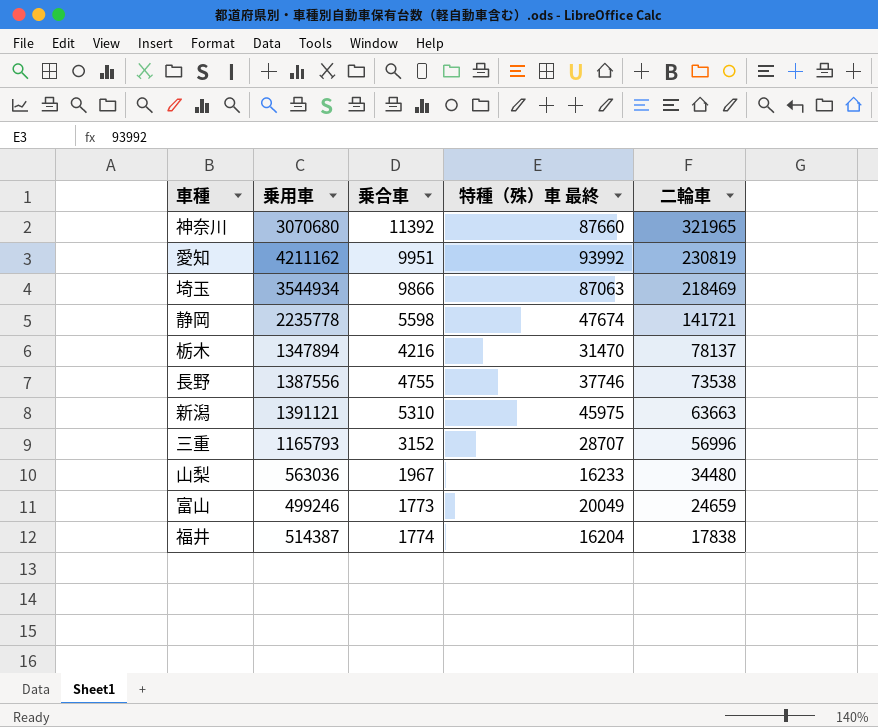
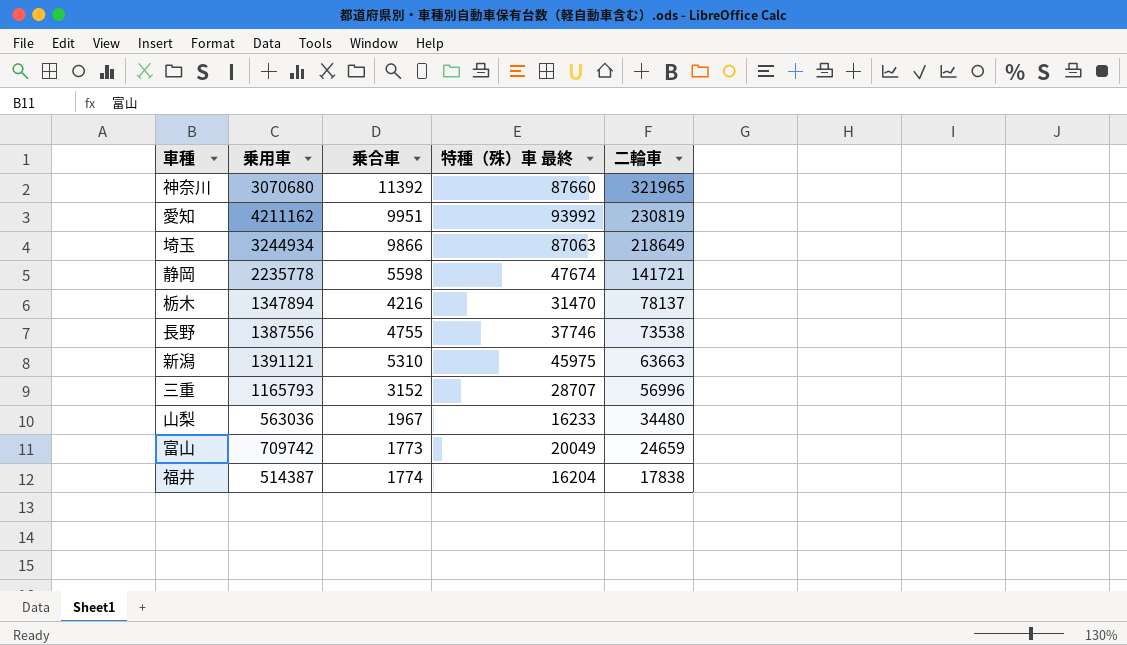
埼玉 | 乗用車: 3544934 -> 3244934
埼玉 | 二輪車: 218469 -> 218649
富山 | 乗用車: 499246 -> 709742

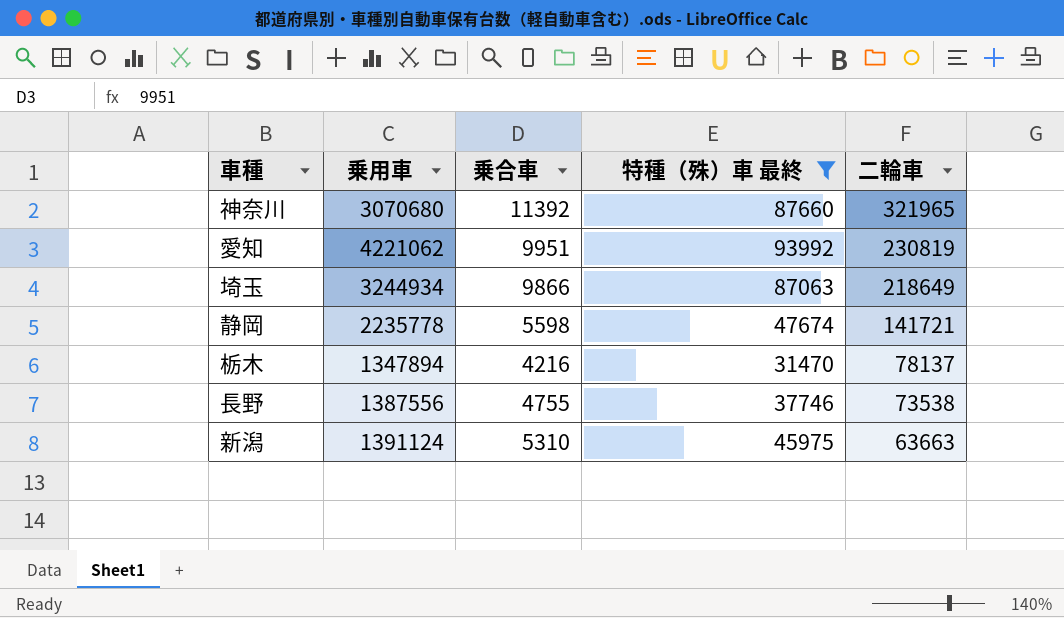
filter: none -> 特種（殊）車 最終 >= 31470
愛知 | 乗用車: 4211162 -> 4221062
新潟 | 乗用車: 1391121 -> 1391124

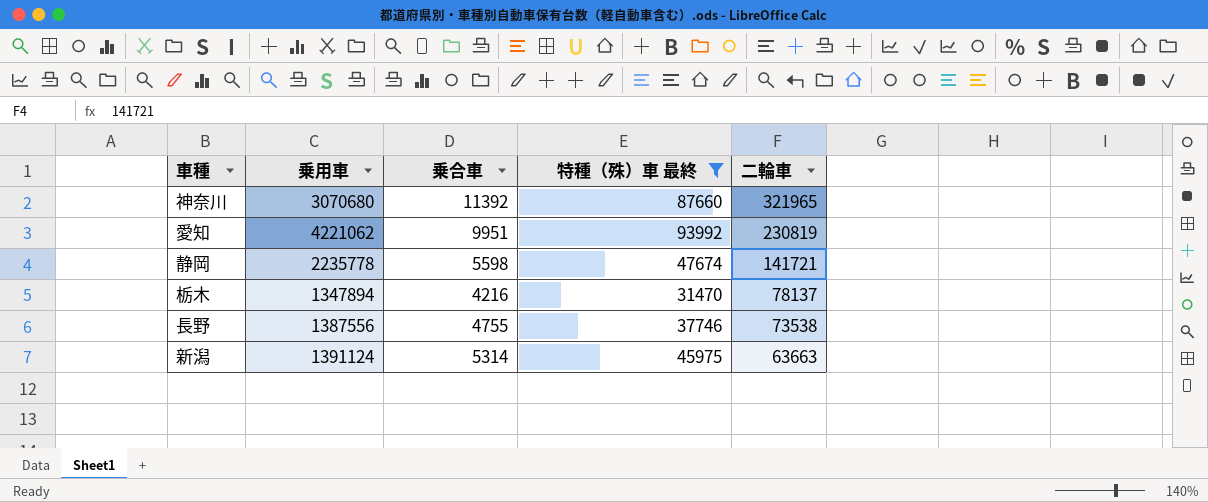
row 埼玉: 3244934 | 9866 | 87063 | 218649 -> none
新潟 | 乗合車: 5310 -> 5314

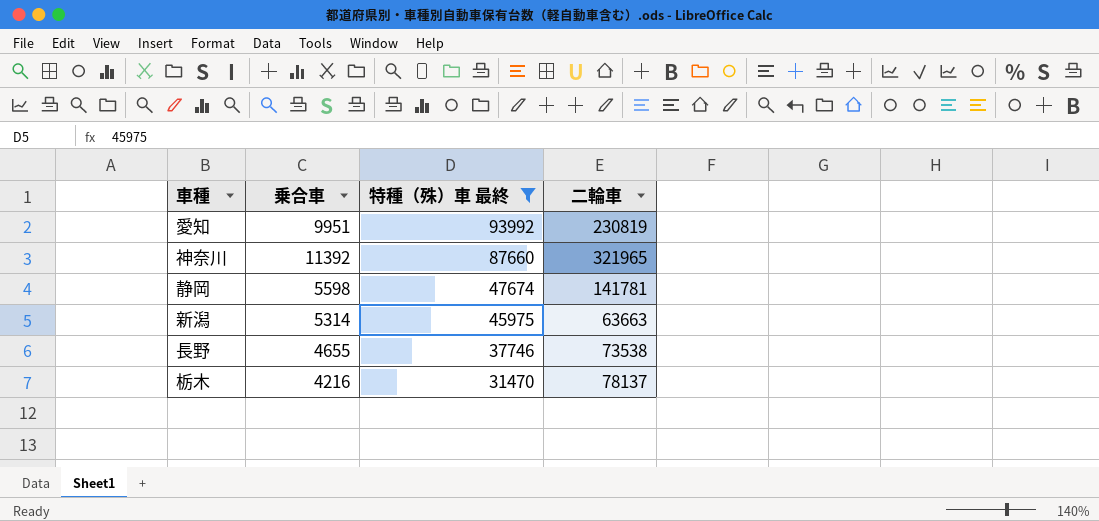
row order: 二輪車 descending -> 特種（殊）車 最終 descending
column 乗用車 | position: 2 -> none
静岡 | 二輪車: 141721 -> 141781
長野 | 乗合車: 4755 -> 4655

